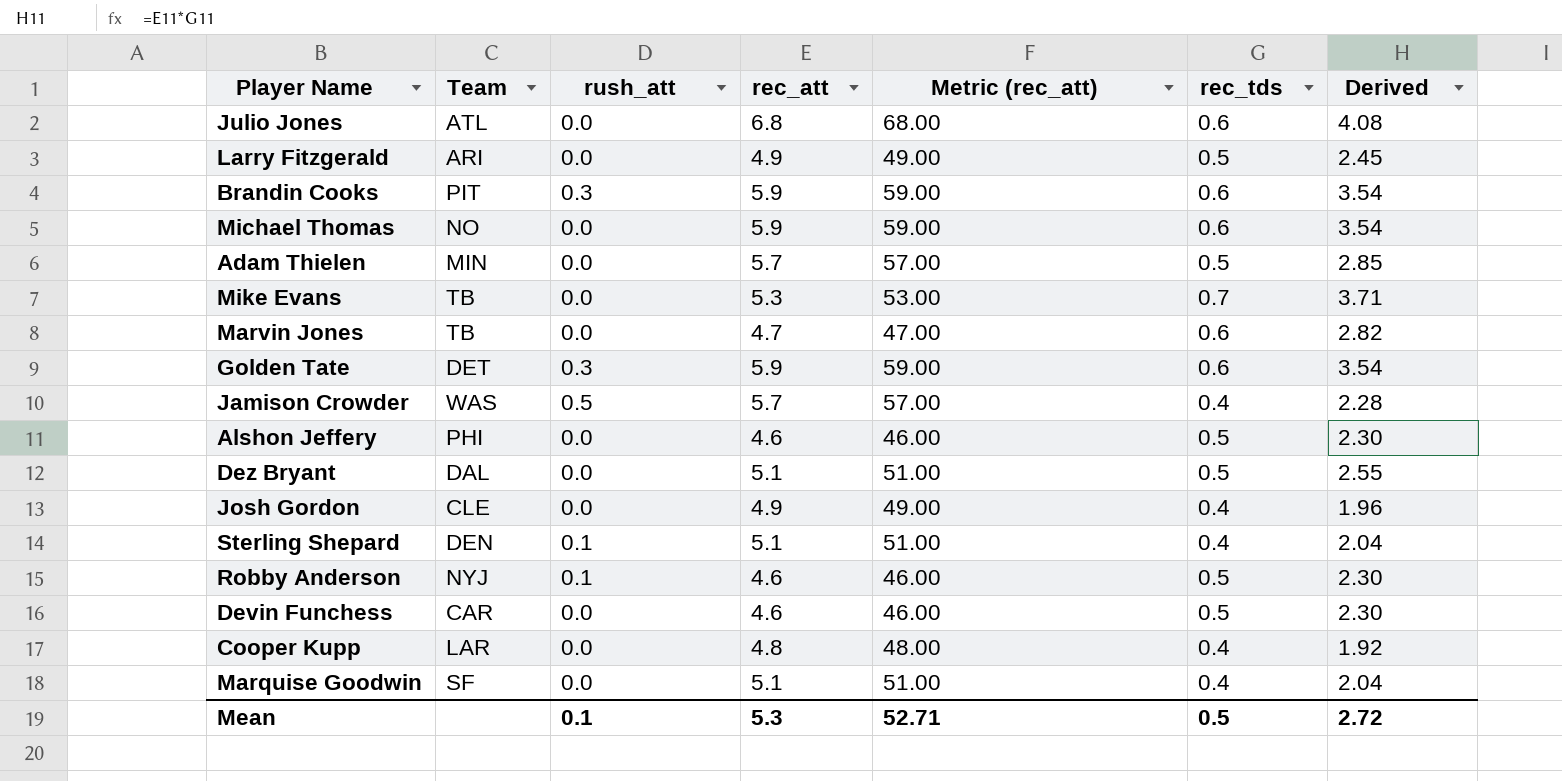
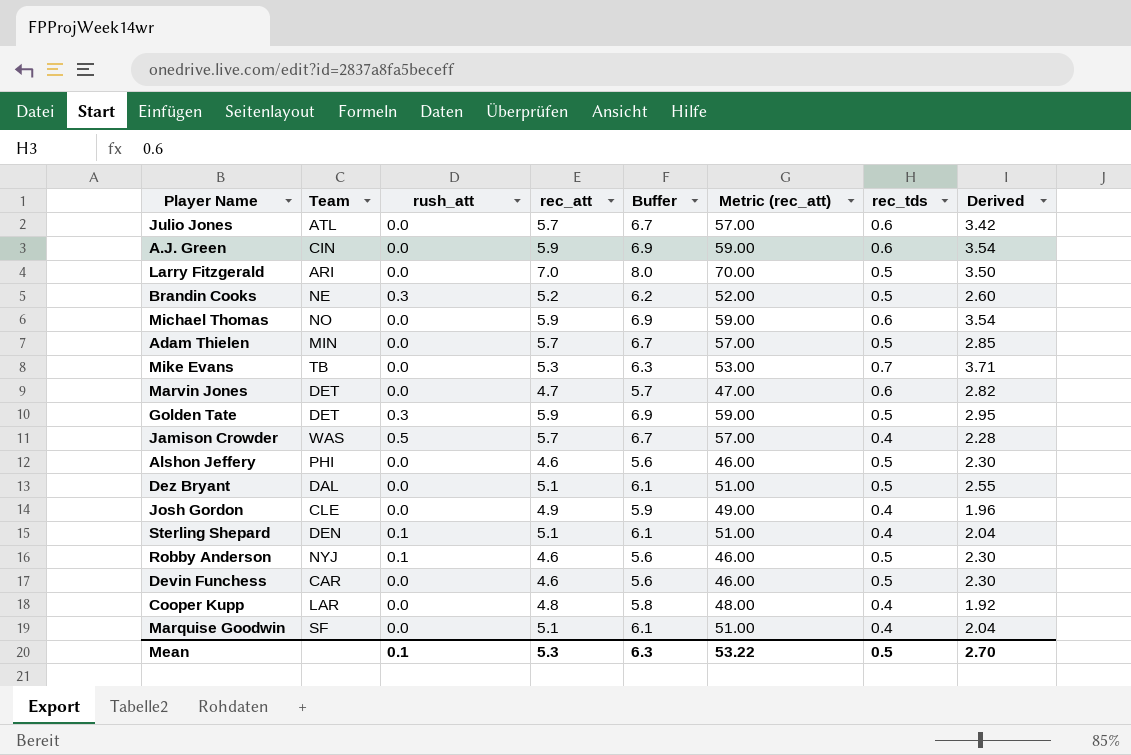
column Buffer | formula: none -> [rec_att] + 1
Julio Jones | rec_att: 6.8 -> 5.7
Julio Jones | Metric (rec_att): 68.00 -> 57.00
Julio Jones | Derived: 4.08 -> 3.42
row A.J. Green: none -> CIN | 0.0 | 5.9 | 6.9 | 59.00 | 0.6 | 3.54
Larry Fitzgerald | rec_att: 4.9 -> 7.0
Larry Fitzgerald | Metric (rec_att): 49.00 -> 70.00
Larry Fitzgerald | Derived: 2.45 -> 3.50
Brandin Cooks | Team: PIT -> NE
Brandin Cooks | rec_att: 5.9 -> 5.2
Brandin Cooks | Metric (rec_att): 59.00 -> 52.00
Brandin Cooks | rec_tds: 0.6 -> 0.5
Brandin Cooks | Derived: 3.54 -> 2.60
Marvin Jones | Team: TB -> DET
Golden Tate | rec_tds: 0.6 -> 0.5
Golden Tate | Derived: 3.54 -> 2.95
Mean | Metric (rec_att): 52.71 -> 53.22
Mean | Derived: 2.72 -> 2.70

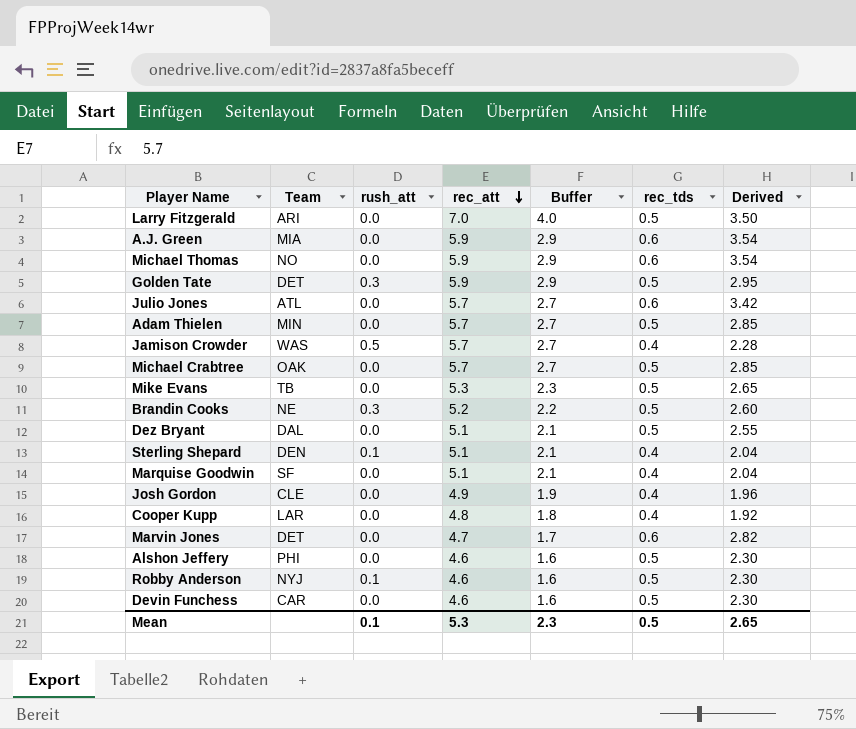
row order: none -> rec_att descending
column Metric (rec_att) | formula: [rec_att] * 10 -> none
column Buffer | formula: [rec_att] + 1 -> [rec_att] - 3
A.J. Green | Team: CIN -> MIA
row Michael Crabtree: none -> OAK | 0.0 | 5.7 | 2.7 | 0.5 | 2.85
Mike Evans | rec_tds: 0.7 -> 0.5
Mike Evans | Derived: 3.71 -> 2.65
Mean | Buffer: 6.3 -> 2.3
Mean | Derived: 2.70 -> 2.65

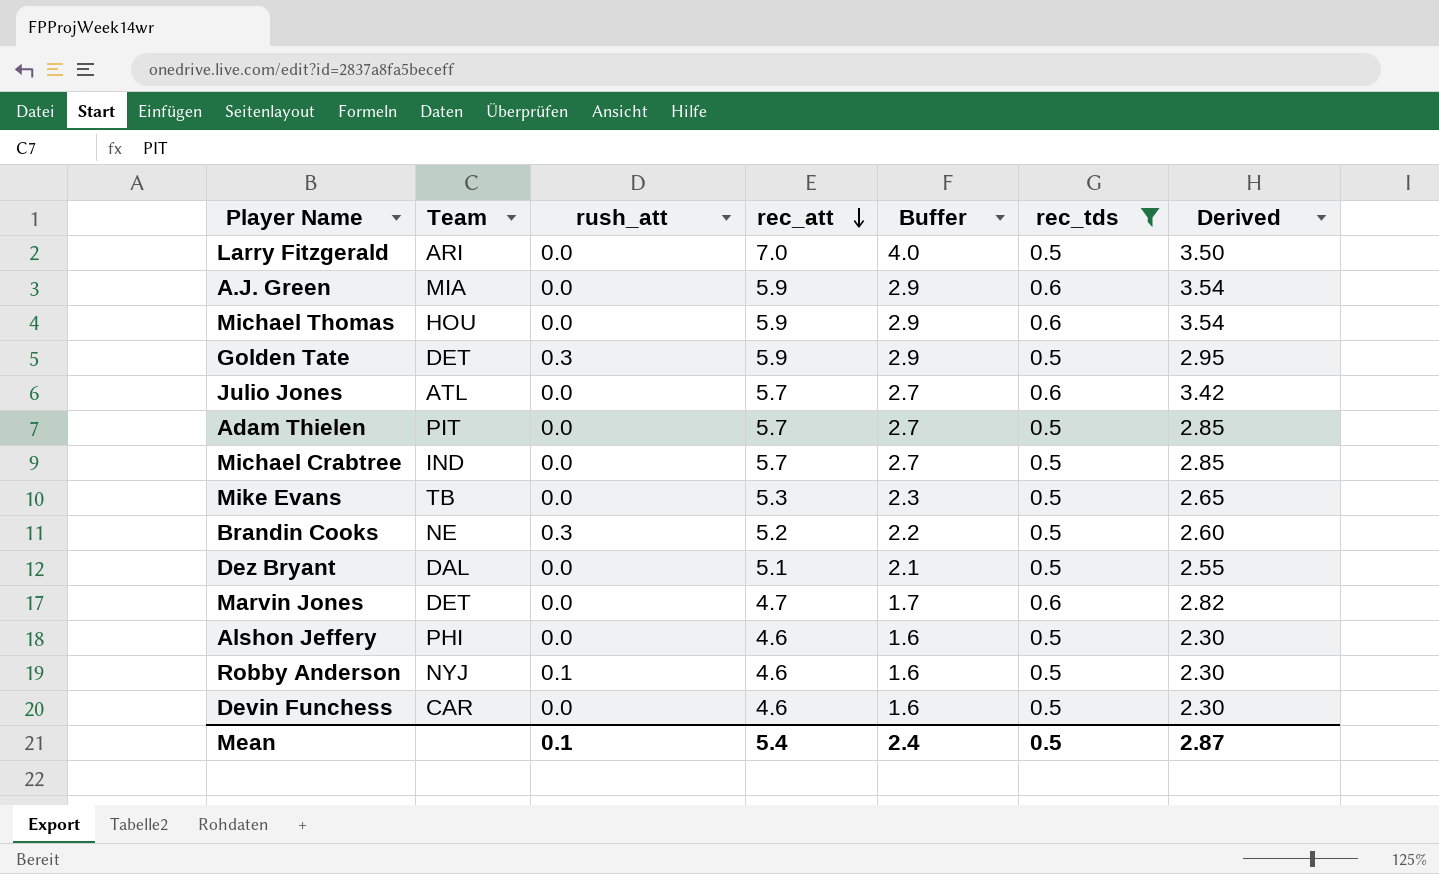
filter: none -> rec_tds != 0.4
Michael Thomas | Team: NO -> HOU
Adam Thielen | Team: MIN -> PIT
Michael Crabtree | Team: OAK -> IND
Mean | rec_att: 5.3 -> 5.4
Mean | Buffer: 2.3 -> 2.4
Mean | Derived: 2.65 -> 2.87

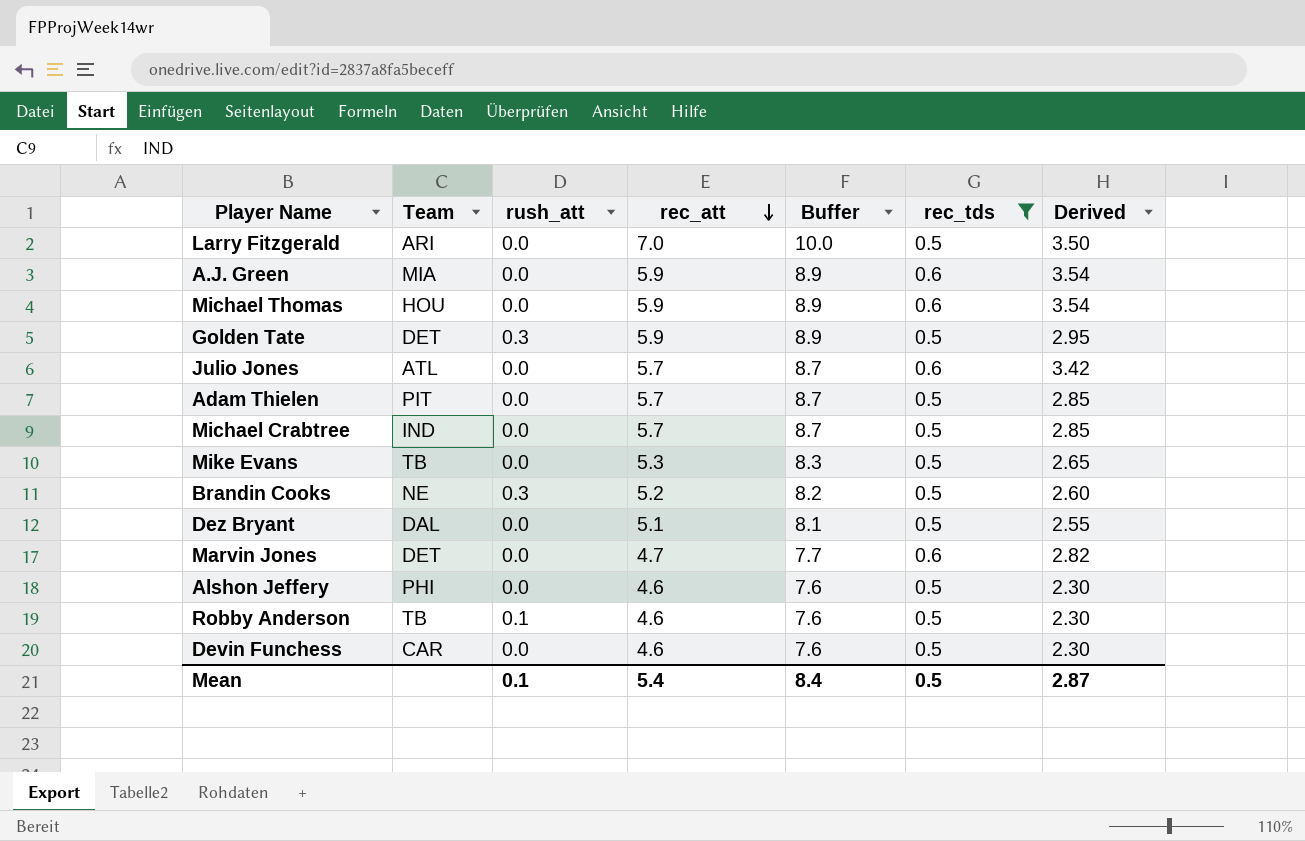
column Buffer | formula: [rec_att] - 3 -> [rec_att] + 3
Robby Anderson | Team: NYJ -> TB
Mean | Buffer: 2.4 -> 8.4

